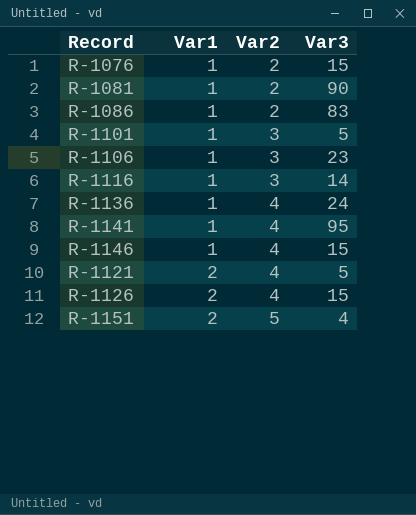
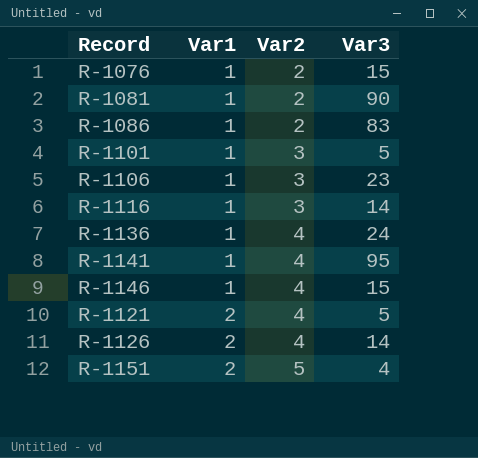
R-1126 | Var3: 15 -> 14

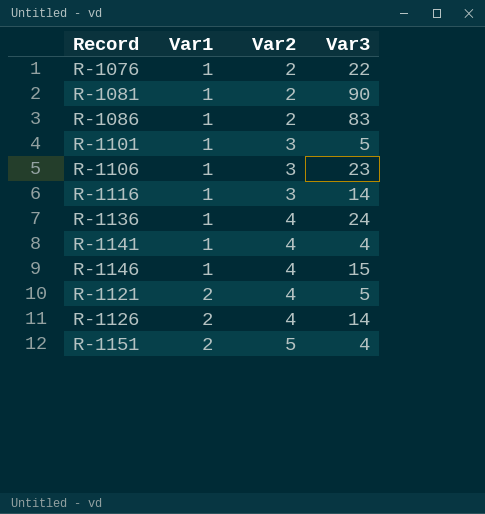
R-1076 | Var3: 15 -> 22
R-1141 | Var3: 95 -> 4

